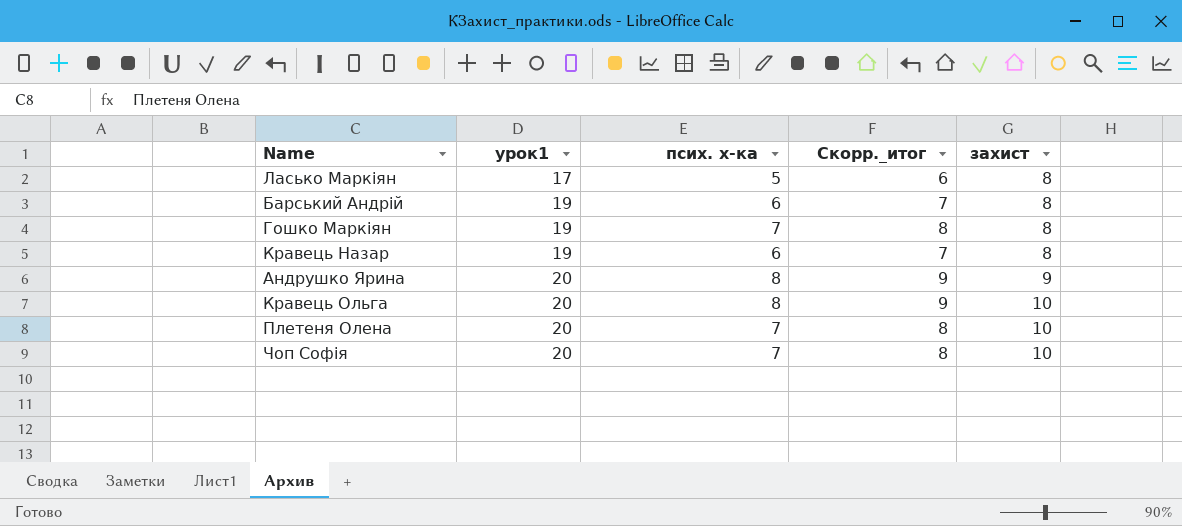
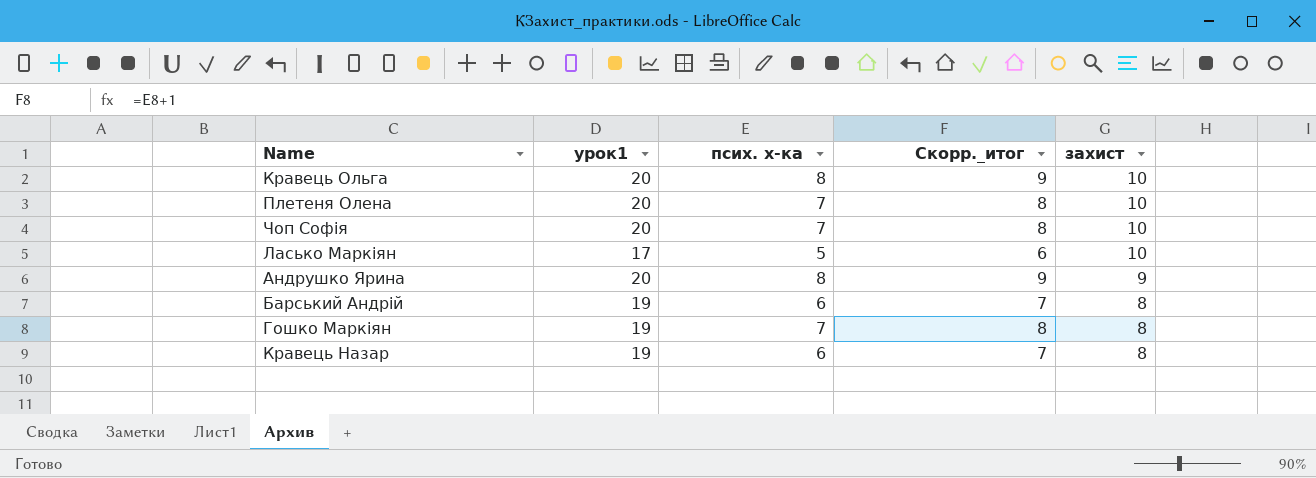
row order: урок1 ascending -> захист descending
Ласько Маркіян | захист: 8 -> 10

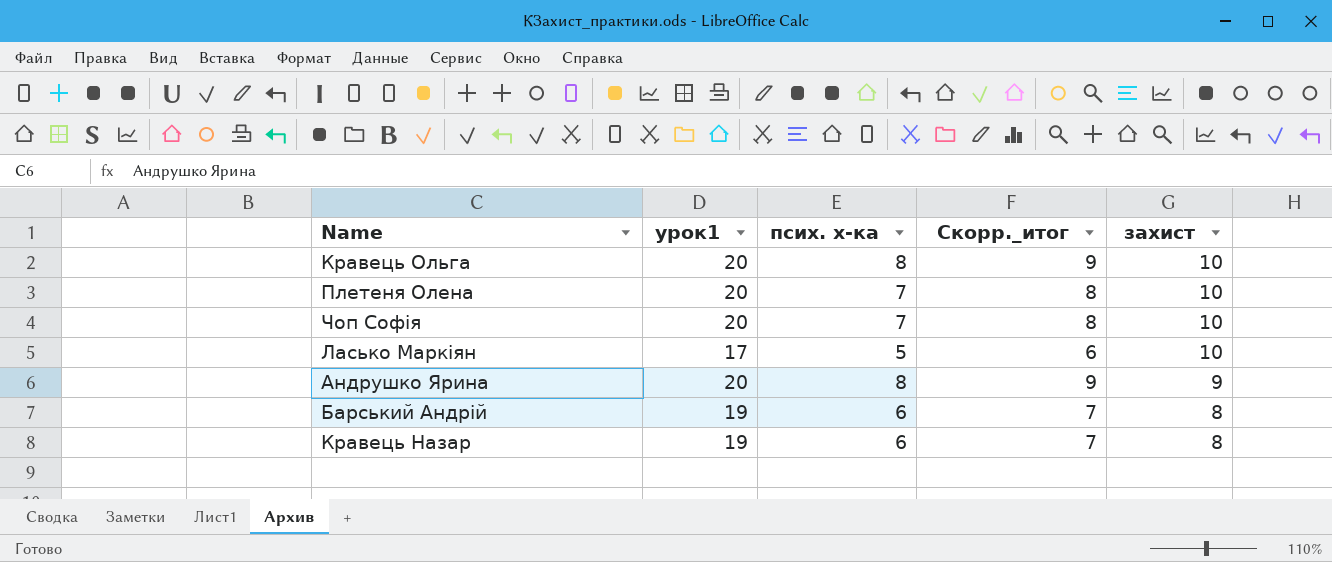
row Гошко Маркіян: 19 | 7 | 8 | 8 -> none

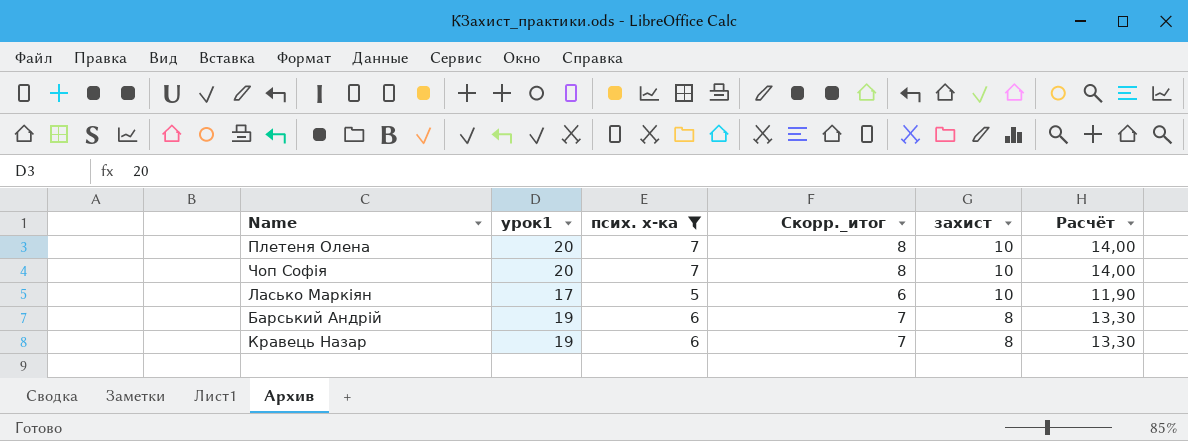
filter: none -> псих. х-ка != 8
column Расчёт | formula: none -> [урок1] * 0,7

